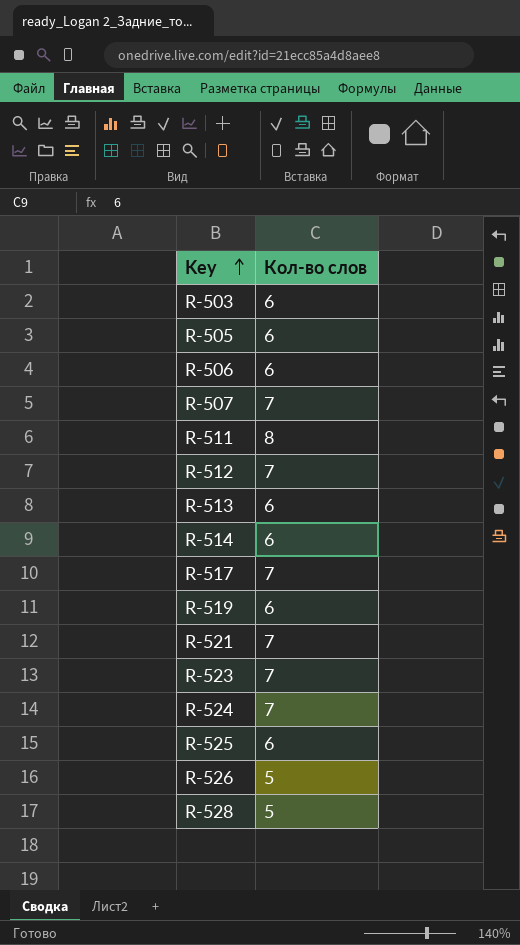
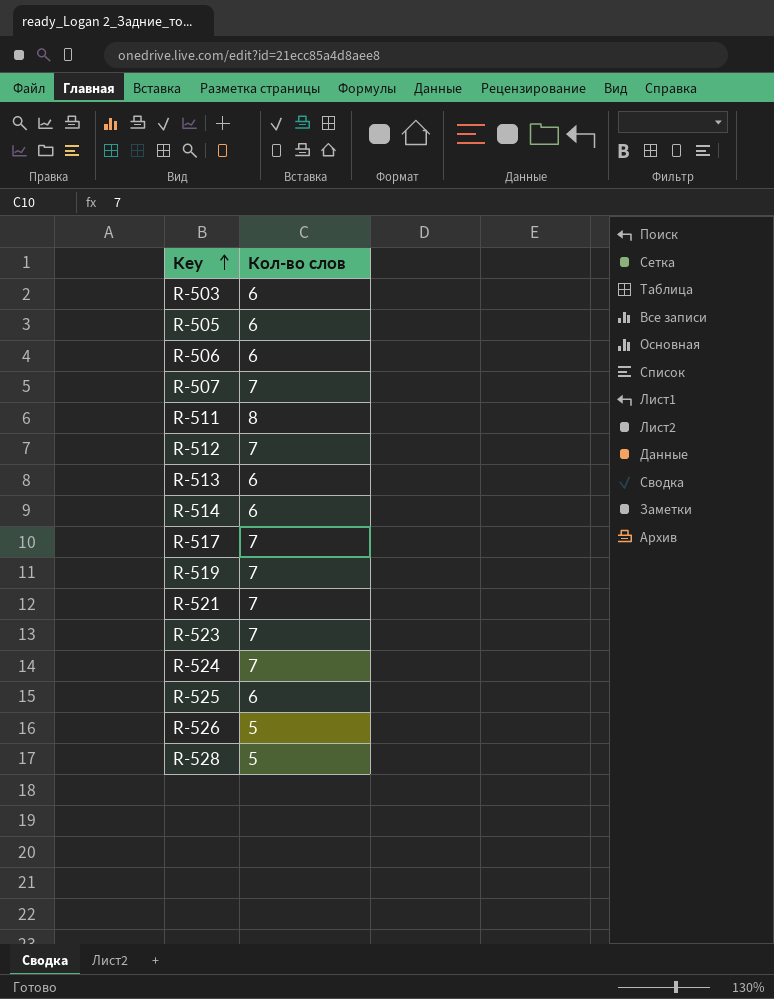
R-519 | Кол-во слов: 6 -> 7

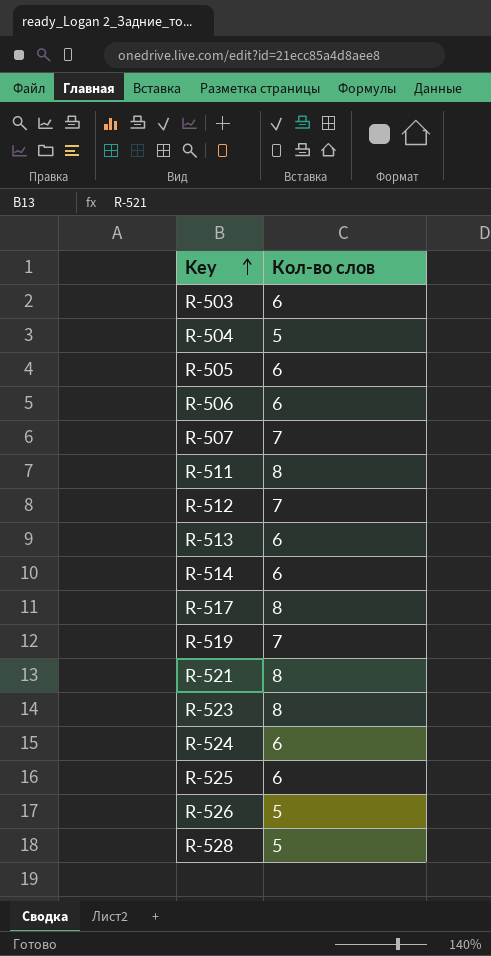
row R-504: none -> 5
R-517 | Кол-во слов: 7 -> 8
R-521 | Кол-во слов: 7 -> 8
R-523 | Кол-во слов: 7 -> 8
R-524 | Кол-во слов: 7 -> 6

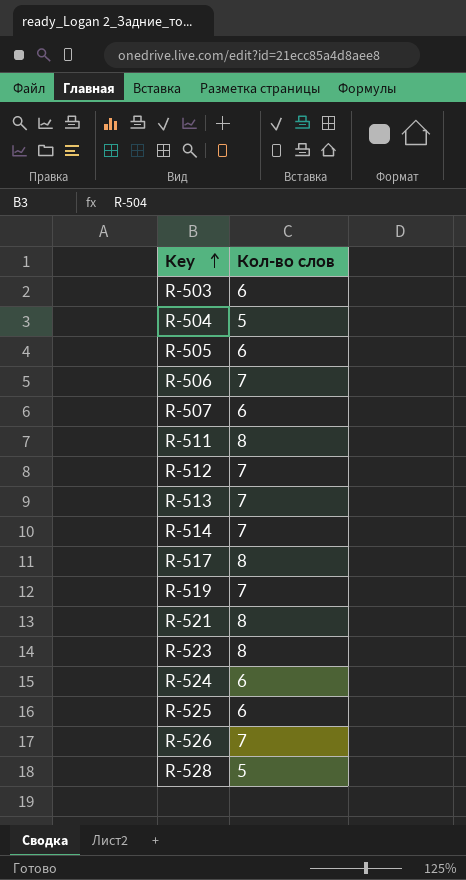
R-506 | Кол-во слов: 6 -> 7
R-507 | Кол-во слов: 7 -> 6
R-513 | Кол-во слов: 6 -> 7
R-514 | Кол-во слов: 6 -> 7
R-526 | Кол-во слов: 5 -> 7

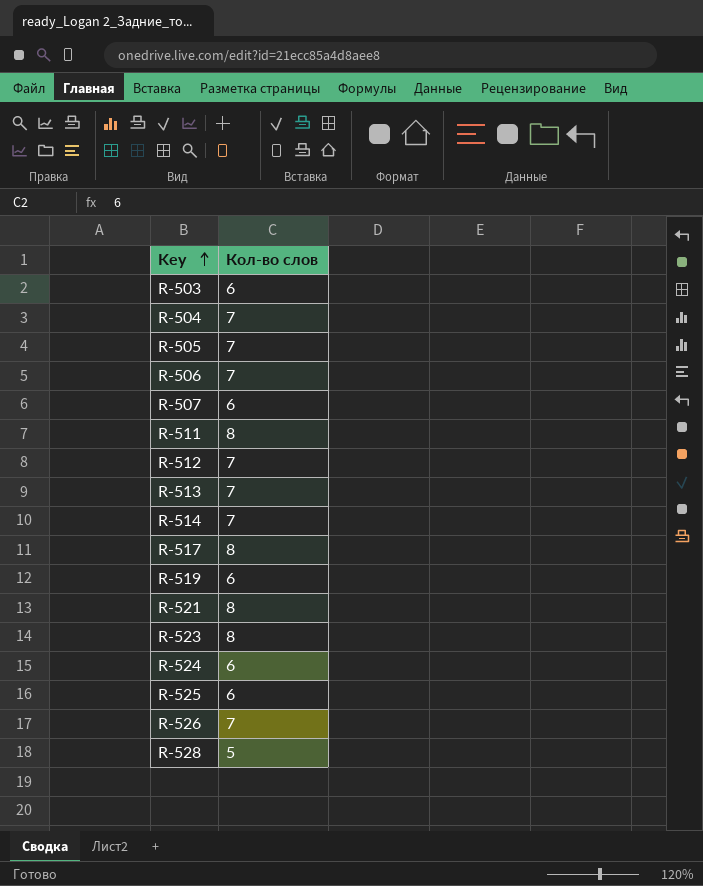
R-504 | Кол-во слов: 5 -> 7
R-505 | Кол-во слов: 6 -> 7
R-519 | Кол-во слов: 7 -> 6

